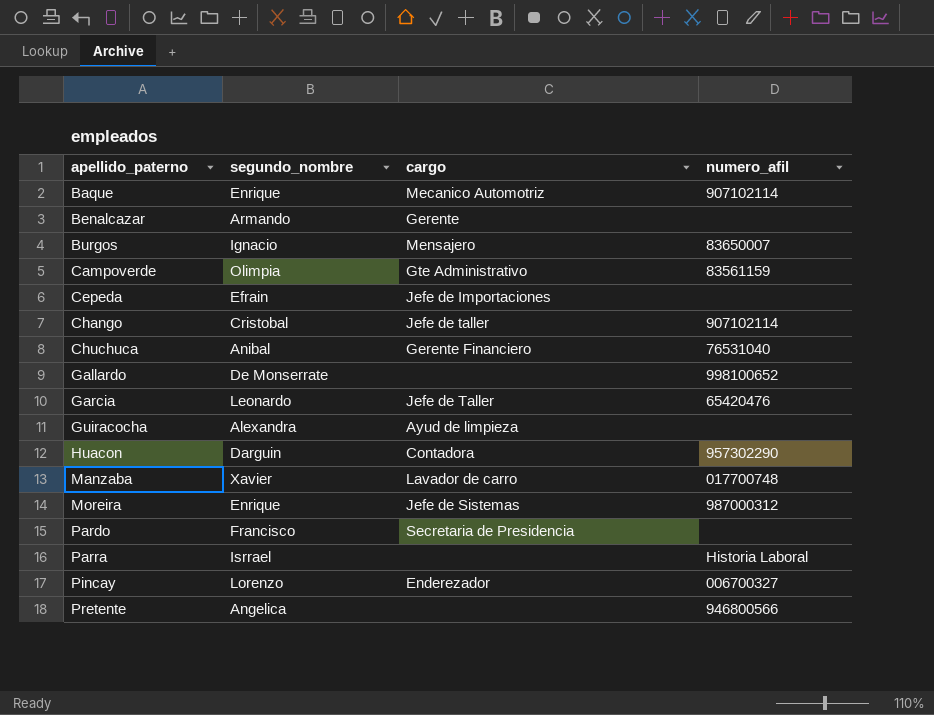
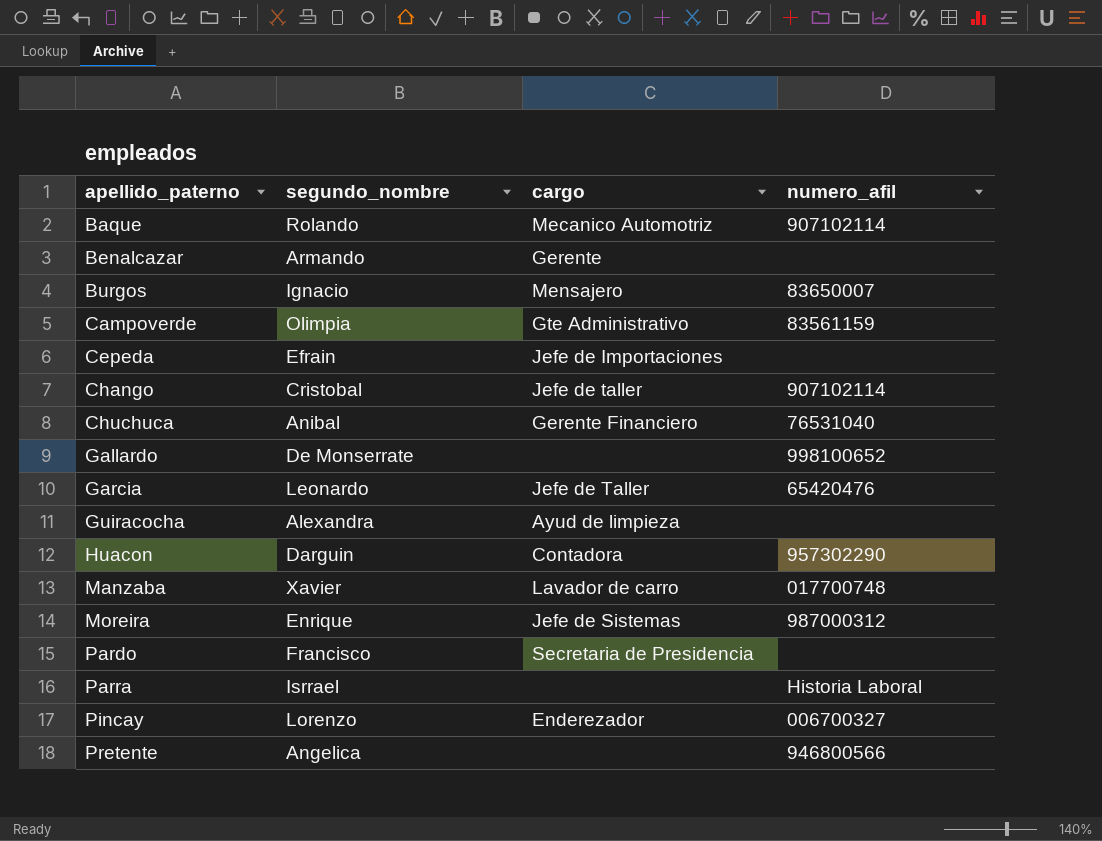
Baque | segundo_nombre: Enrique -> Rolando

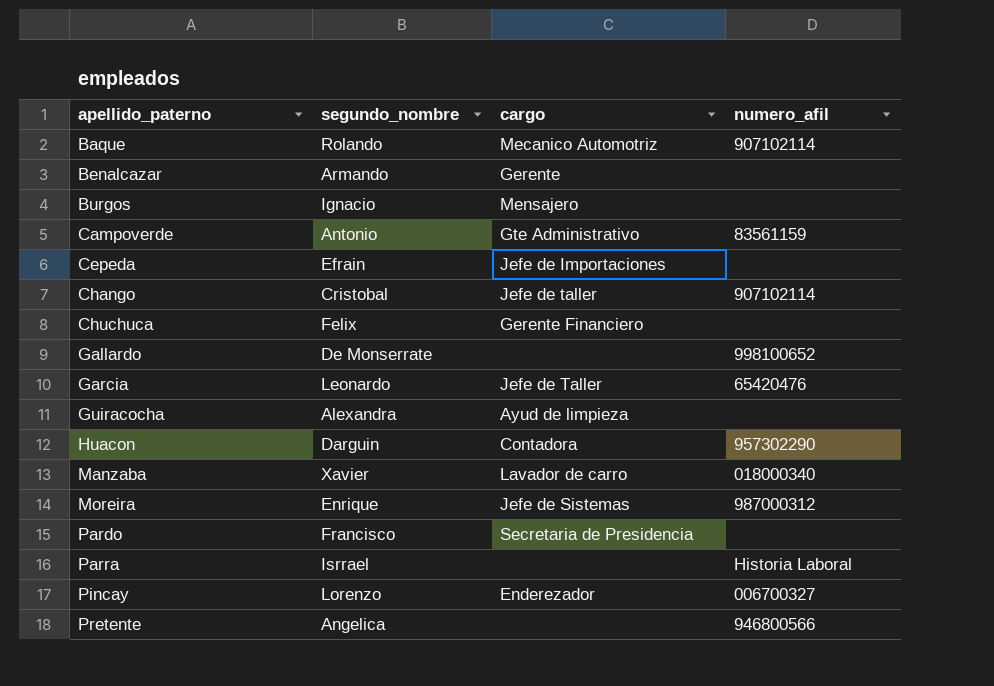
Burgos | numero_afil: 83650007 -> none
Campoverde | segundo_nombre: Olimpia -> Antonio
Chuchuca | segundo_nombre: Anibal -> Felix
Chuchuca | numero_afil: 76531040 -> none
Manzaba | numero_afil: 017700748 -> 018000340

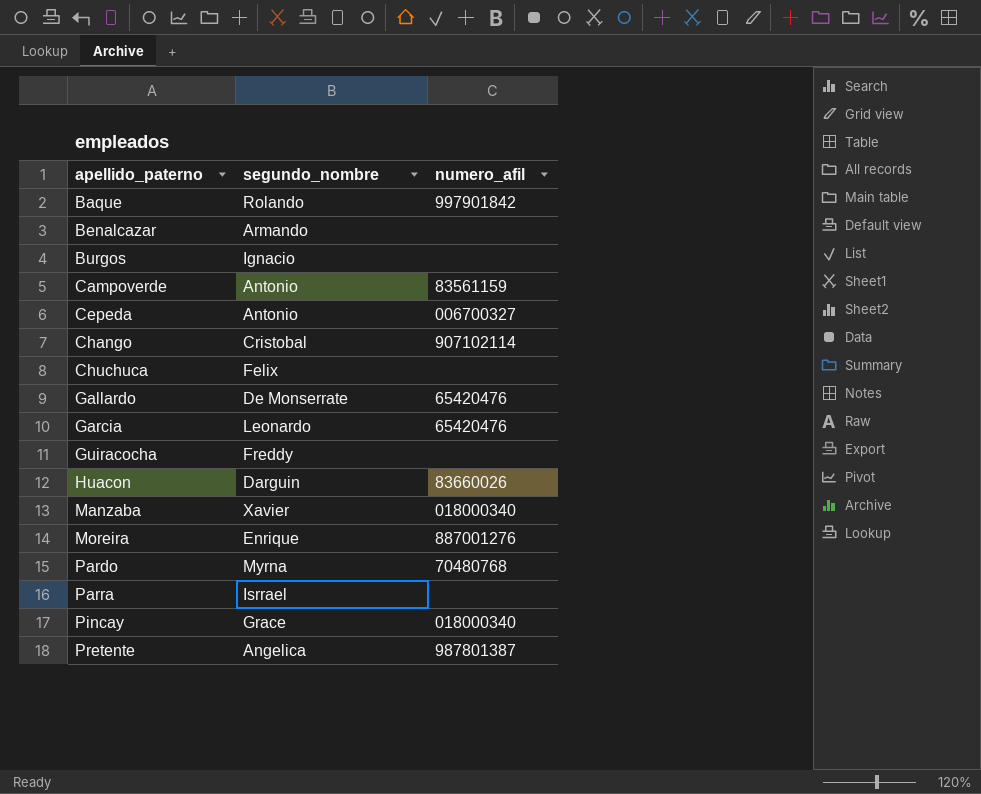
column cargo | position: 3 -> none
Baque | numero_afil: 907102114 -> 997901842
Cepeda | segundo_nombre: Efrain -> Antonio
Cepeda | numero_afil: none -> 006700327
Gallardo | numero_afil: 998100652 -> 65420476
Guiracocha | segundo_nombre: Alexandra -> Freddy
Huacon | numero_afil: 957302290 -> 83660026
Moreira | numero_afil: 987000312 -> 887001276
Pardo | segundo_nombre: Francisco -> Myrna
Pardo | numero_afil: none -> 70480768
Parra | numero_afil: Historia Laboral -> none
Pincay | segundo_nombre: Lorenzo -> Grace
Pincay | numero_afil: 006700327 -> 018000340
Pretente | numero_afil: 946800566 -> 987801387

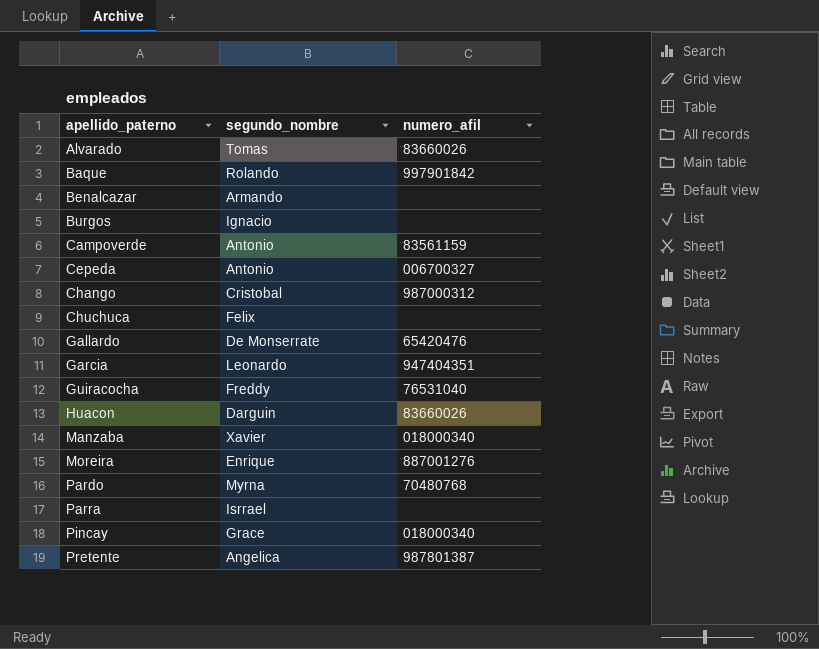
row Alvarado: none -> Tomas | 83660026
Chango | numero_afil: 907102114 -> 987000312
Garcia | numero_afil: 65420476 -> 947404351
Guiracocha | numero_afil: none -> 76531040

